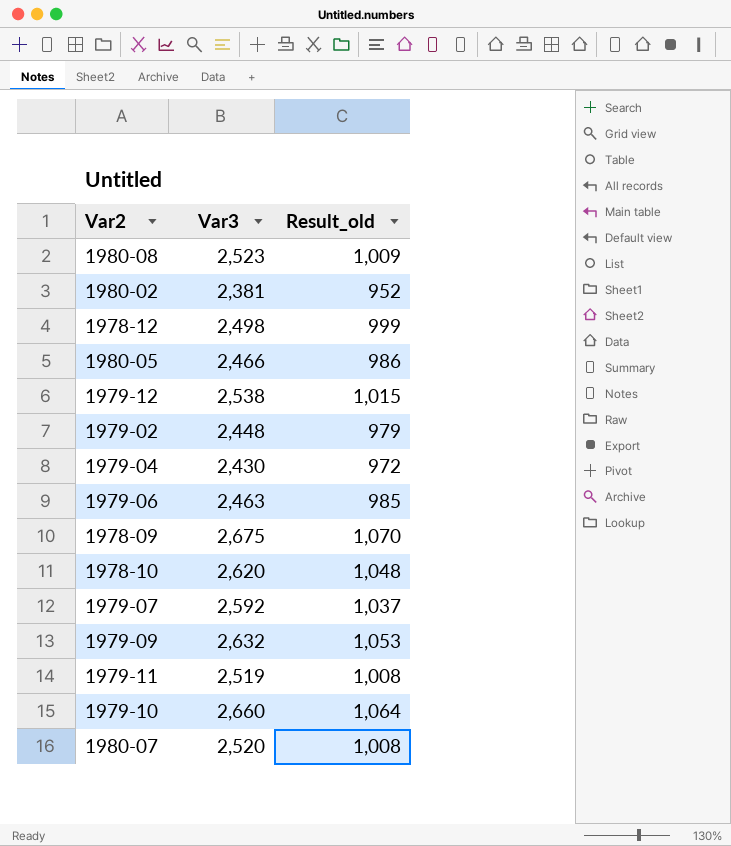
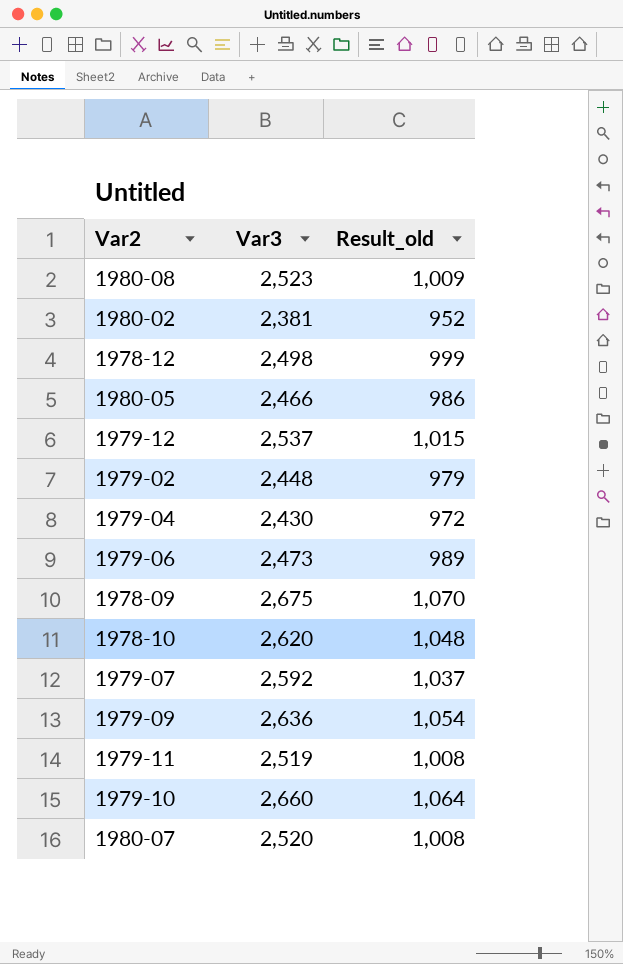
1979-12 | Var3: 2,538 -> 2,537
1979-06 | Var3: 2,463 -> 2,473
1979-06 | Result_old: 985 -> 989
1979-09 | Var3: 2,632 -> 2,636
1979-09 | Result_old: 1,053 -> 1,054

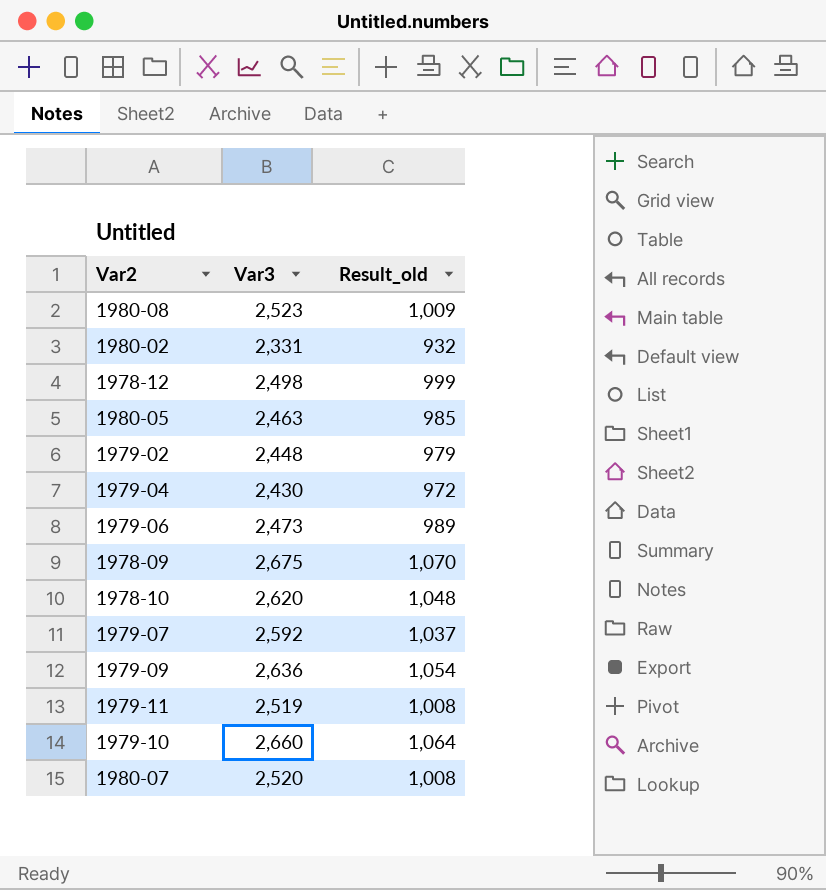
row 1979-12: 2,537 | 1,015 -> none
1980-02 | Var3: 2,381 -> 2,331
1980-02 | Result_old: 952 -> 932
1980-05 | Var3: 2,466 -> 2,463
1980-05 | Result_old: 986 -> 985

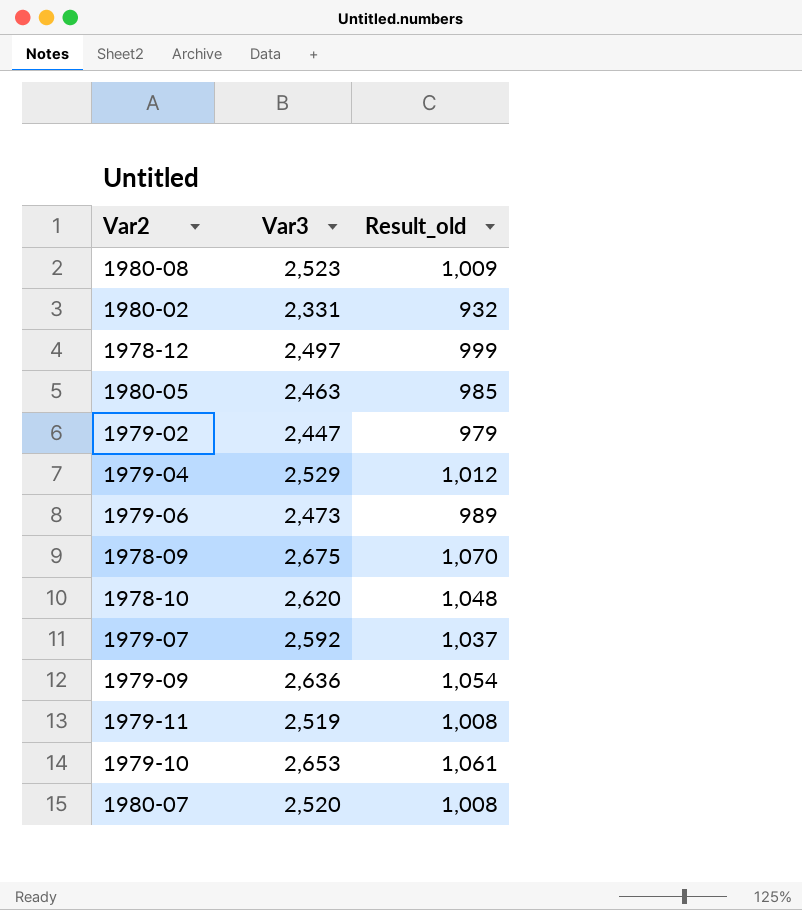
1978-12 | Var3: 2,498 -> 2,497
1979-02 | Var3: 2,448 -> 2,447
1979-04 | Var3: 2,430 -> 2,529
1979-04 | Result_old: 972 -> 1,012
1979-10 | Var3: 2,660 -> 2,653
1979-10 | Result_old: 1,064 -> 1,061

